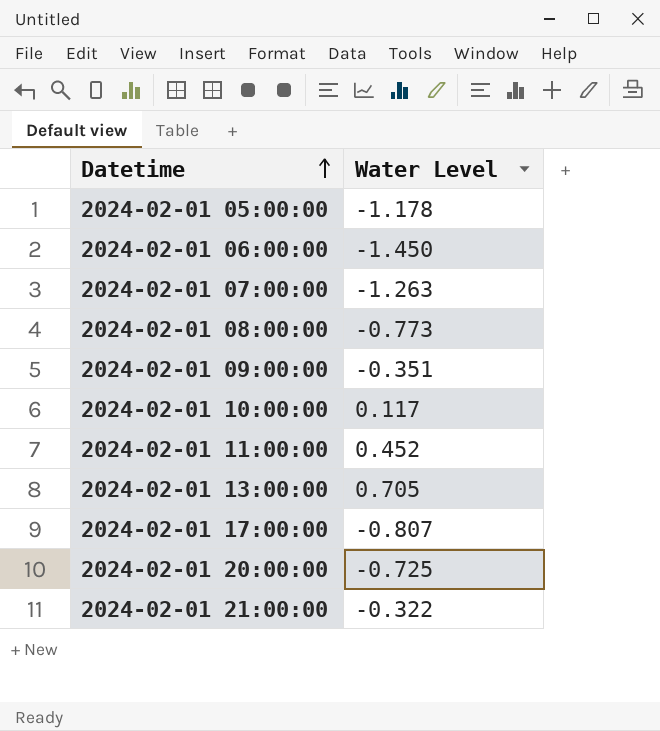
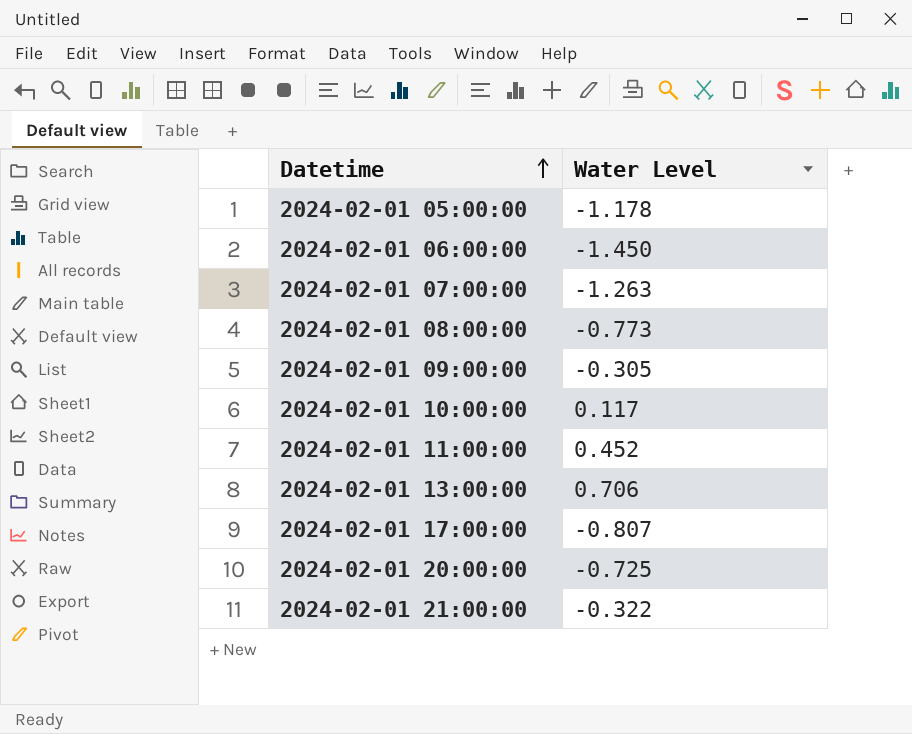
2024-02-01 09:00:00 | Water Level: -0.351 -> -0.305
2024-02-01 13:00:00 | Water Level: 0.705 -> 0.706

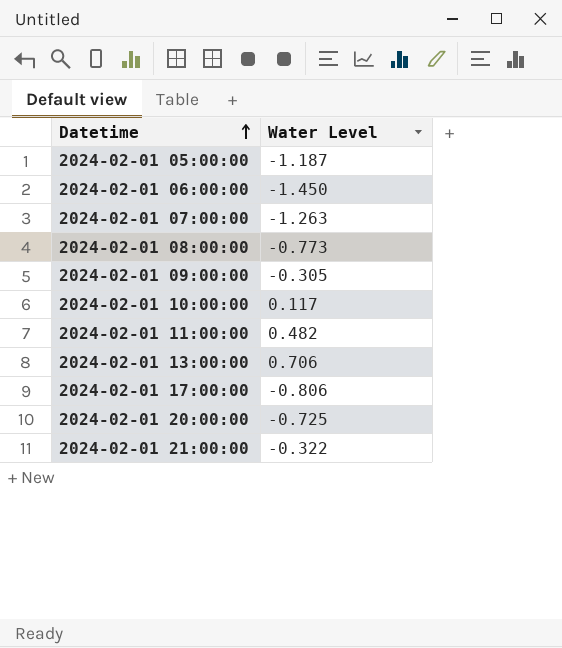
2024-02-01 05:00:00 | Water Level: -1.178 -> -1.187
2024-02-01 11:00:00 | Water Level: 0.452 -> 0.482
2024-02-01 17:00:00 | Water Level: -0.807 -> -0.806

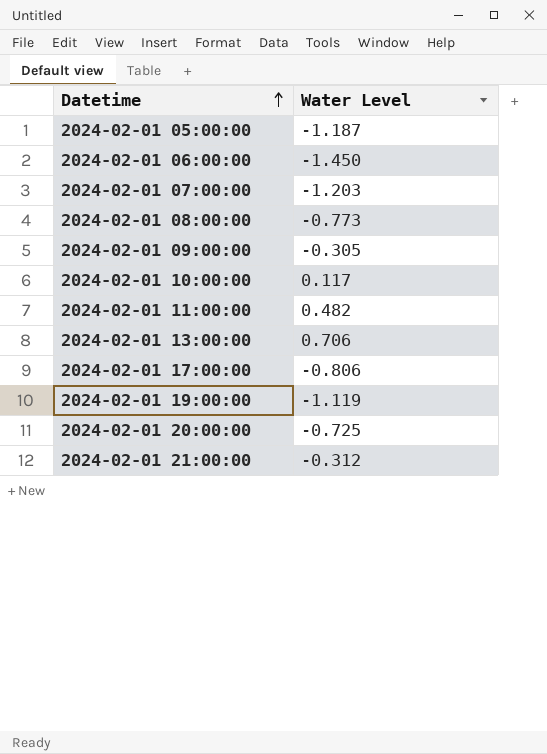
2024-02-01 07:00:00 | Water Level: -1.263 -> -1.203
row 2024-02-01 19:00:00: none -> -1.119
2024-02-01 21:00:00 | Water Level: -0.322 -> -0.312

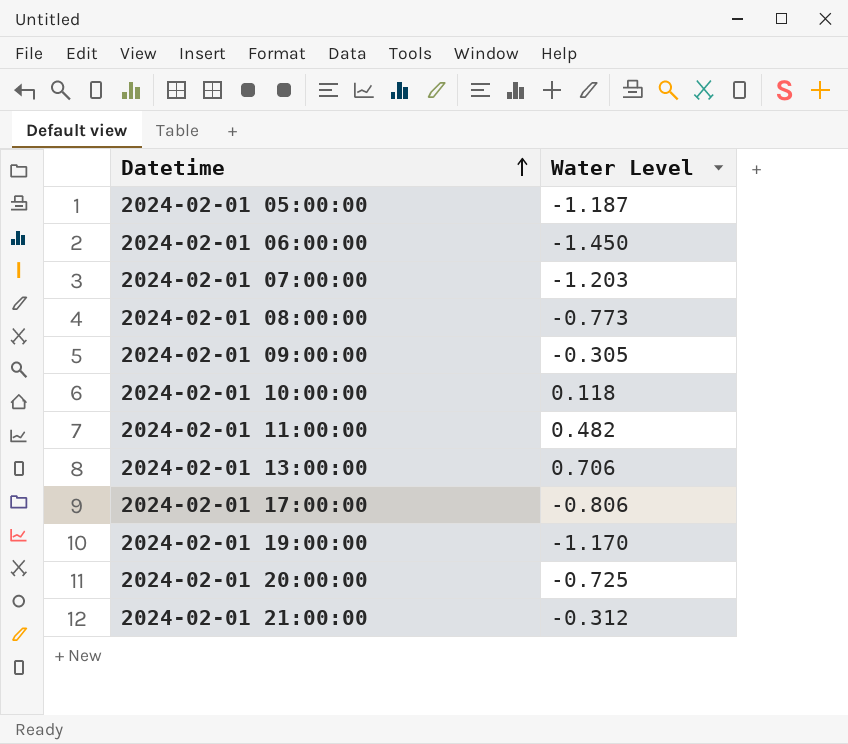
2024-02-01 10:00:00 | Water Level: 0.117 -> 0.118
2024-02-01 19:00:00 | Water Level: -1.119 -> -1.170

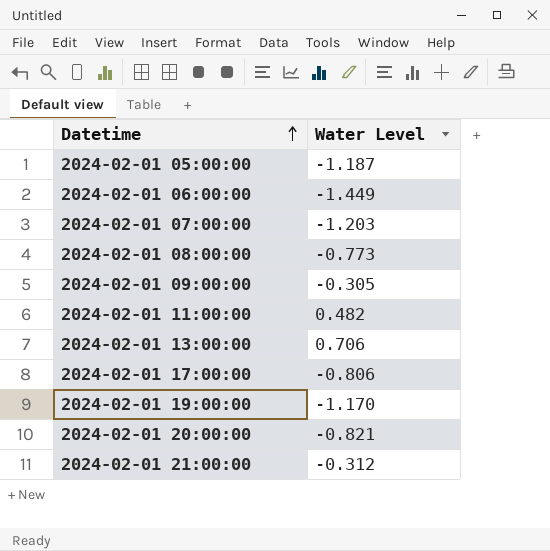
row 2024-02-01 10:00:00: 0.118 -> none
2024-02-01 06:00:00 | Water Level: -1.450 -> -1.449
2024-02-01 20:00:00 | Water Level: -0.725 -> -0.821

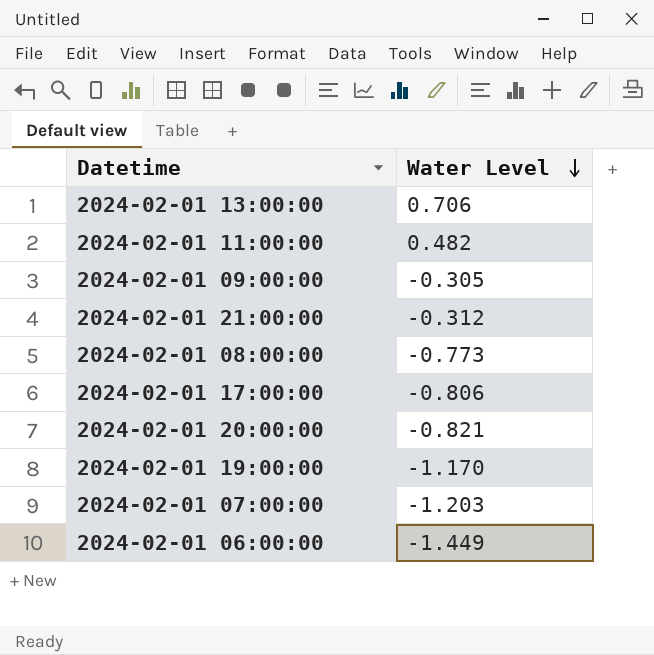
row order: Datetime ascending -> Water Level descending
row 2024-02-01 05:00:00: -1.187 -> none

